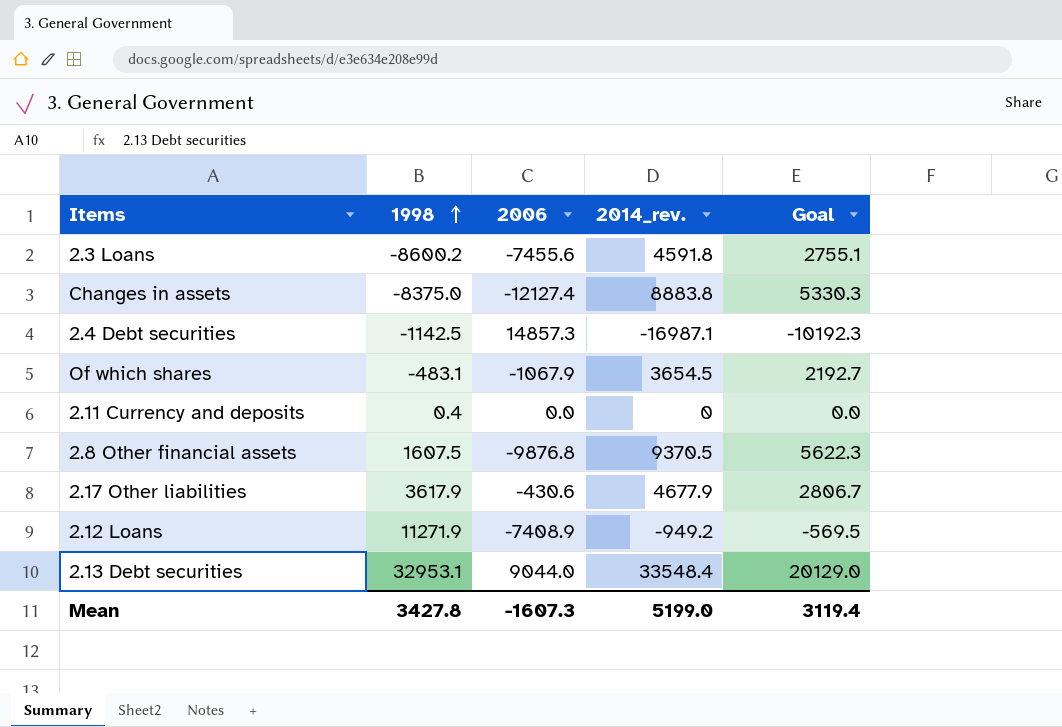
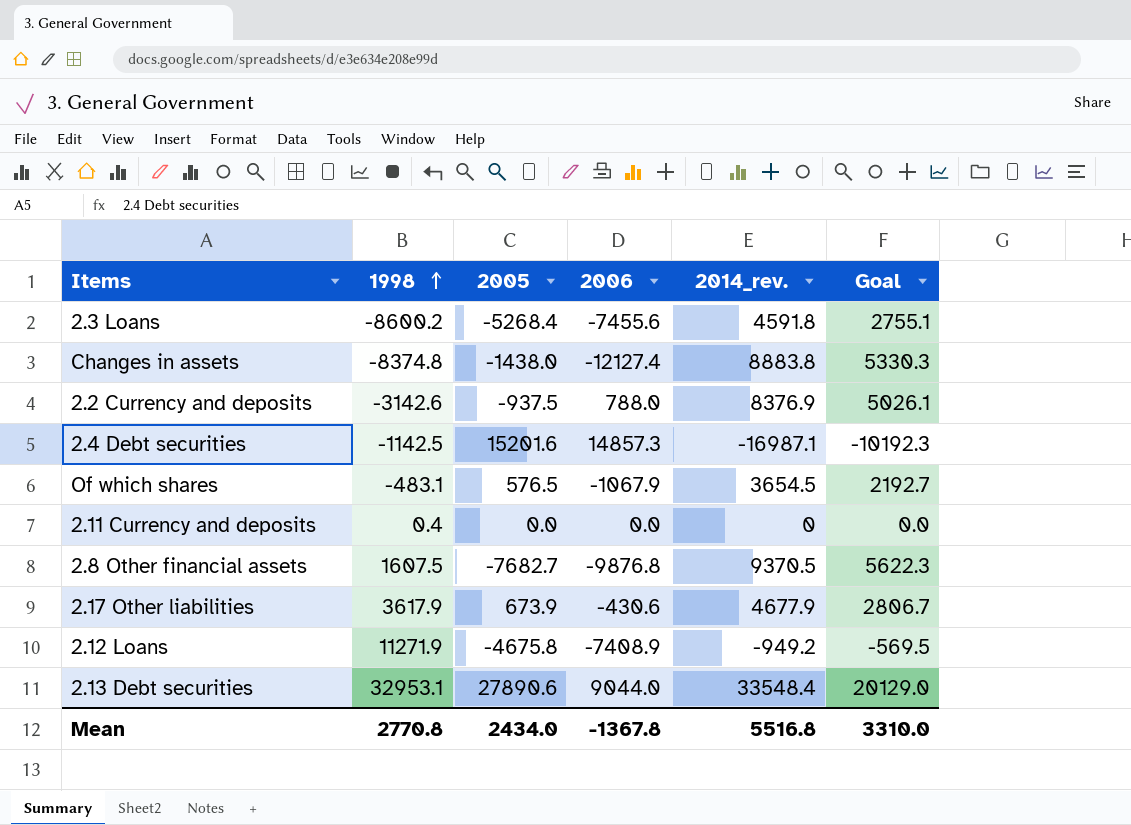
column 2005 | position: none -> 3
Changes in assets | 1998: -8375.0 -> -8374.8
row 2.2 Currency and deposits: none -> -3142.6 | -937.5 | 788.0 | 8376.9 | 5026.1
Mean | 1998: 3427.8 -> 2770.8
Mean | 2006: -1607.3 -> -1367.8
Mean | 2014_rev.: 5199.0 -> 5516.8
Mean | Goal: 3119.4 -> 3310.0

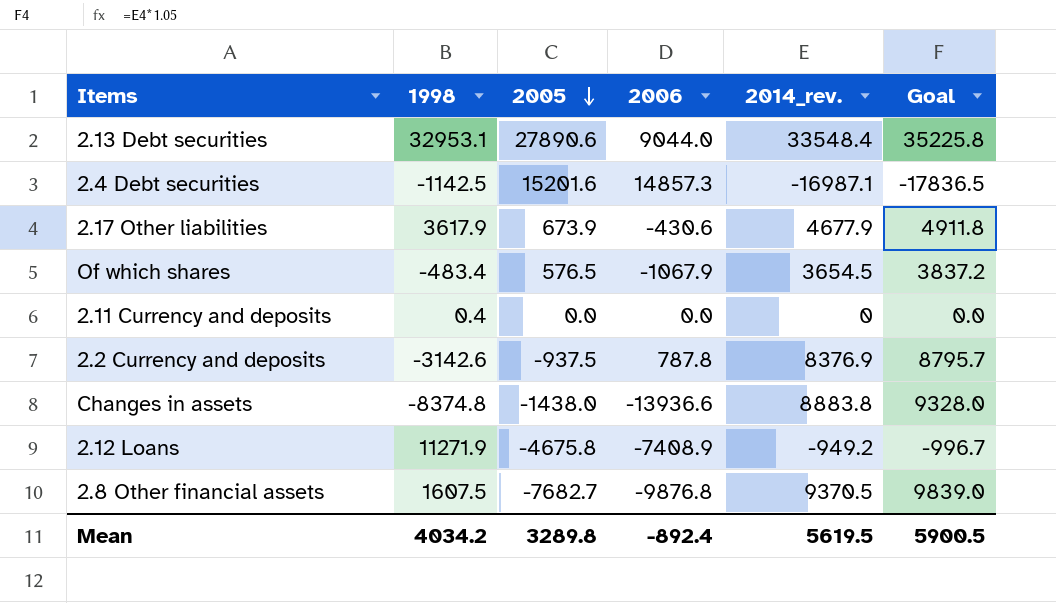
row order: 1998 ascending -> 2005 descending
column Goal | formula: [2014_rev.] * 0.6 -> [2014_rev.] * 1.05
row 2.3 Loans: -8600.2 | -5268.4 | -7455.6 | 4591.8 | 2755.1 -> none
Of which shares | 1998: -483.1 -> -483.4
2.2 Currency and deposits | 2006: 788.0 -> 787.8
Changes in assets | 2006: -12127.4 -> -13936.6
Mean | 1998: 2770.8 -> 4034.2
Mean | 2005: 2434.0 -> 3289.8
Mean | 2006: -1367.8 -> -892.4
Mean | 2014_rev.: 5516.8 -> 5619.5
Mean | Goal: 3310.0 -> 5900.5

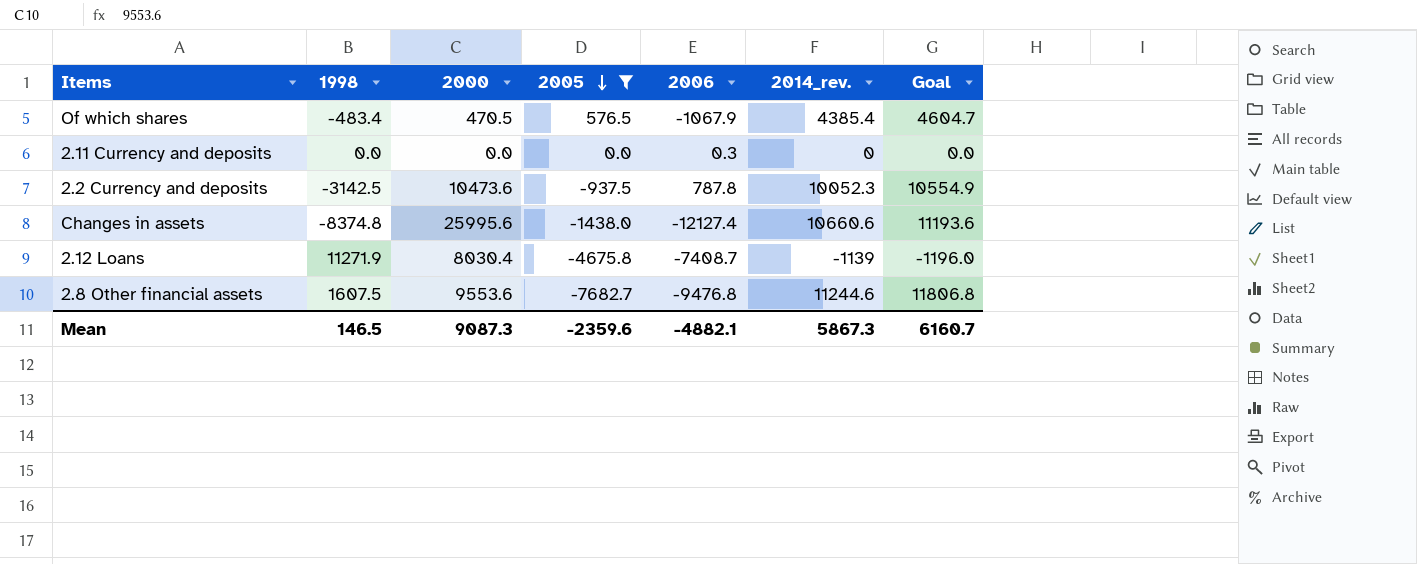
filter: none -> 2005 <= 576.5
column 2000 | position: none -> 3
Of which shares | 2014_rev.: 3654.5 -> 4385.4
Of which shares | Goal: 3837.2 -> 4604.7
2.11 Currency and deposits | 1998: 0.4 -> 0.0
2.11 Currency and deposits | 2006: 0.0 -> 0.3
2.2 Currency and deposits | 1998: -3142.6 -> -3142.5
2.2 Currency and deposits | 2014_rev.: 8376.9 -> 10052.3
2.2 Currency and deposits | Goal: 8795.7 -> 10554.9
Changes in assets | 2006: -13936.6 -> -12127.4
Changes in assets | 2014_rev.: 8883.8 -> 10660.6
Changes in assets | Goal: 9328.0 -> 11193.6
2.12 Loans | 2006: -7408.9 -> -7408.7
2.12 Loans | 2014_rev.: -949.2 -> -1139
2.12 Loans | Goal: -996.7 -> -1196.0
2.8 Other financial assets | 2006: -9876.8 -> -9476.8
2.8 Other financial assets | 2014_rev.: 9370.5 -> 11244.6
2.8 Other financial assets | Goal: 9839.0 -> 11806.8
Mean | 1998: 4034.2 -> 146.5
Mean | 2005: 3289.8 -> -2359.6
Mean | 2006: -892.4 -> -4882.1
Mean | 2014_rev.: 5619.5 -> 5867.3
Mean | Goal: 5900.5 -> 6160.7

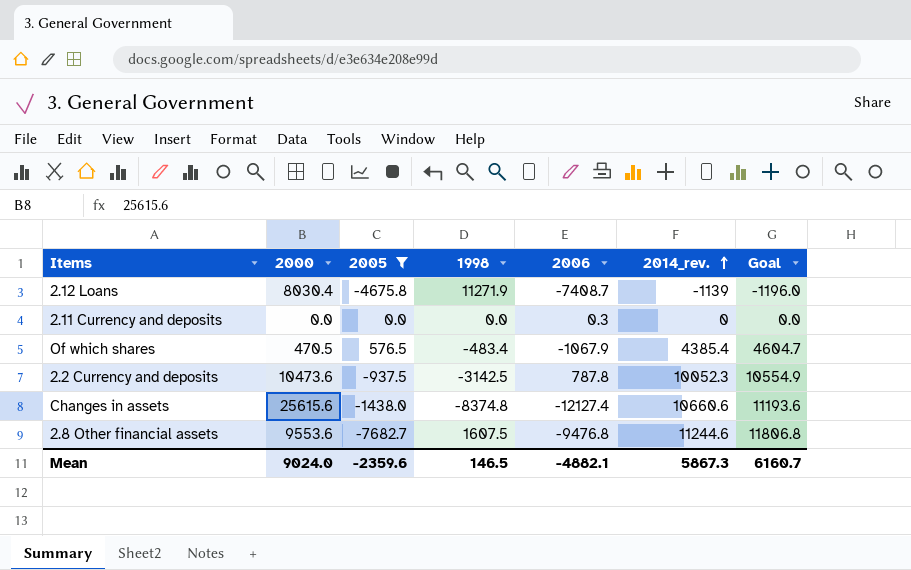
row order: 2005 descending -> 2014_rev. ascending
column 1998 | position: 2 -> 4
Changes in assets | 2000: 25995.6 -> 25615.6
Mean | 2000: 9087.3 -> 9024.0

